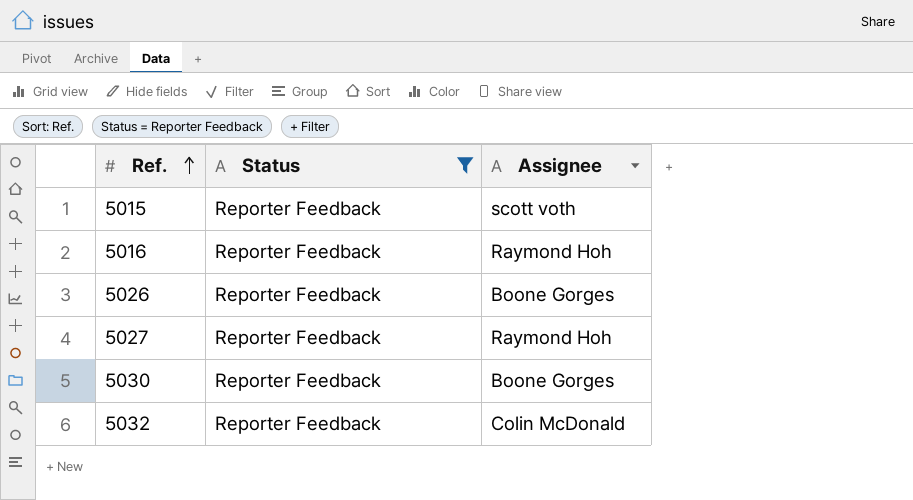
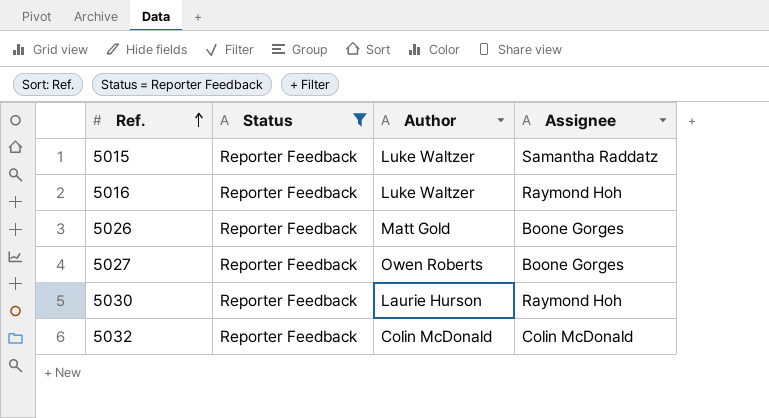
column Author | position: none -> 3
5015 | Assignee: scott voth -> Samantha Raddatz
5027 | Assignee: Raymond Hoh -> Boone Gorges
5030 | Assignee: Boone Gorges -> Raymond Hoh

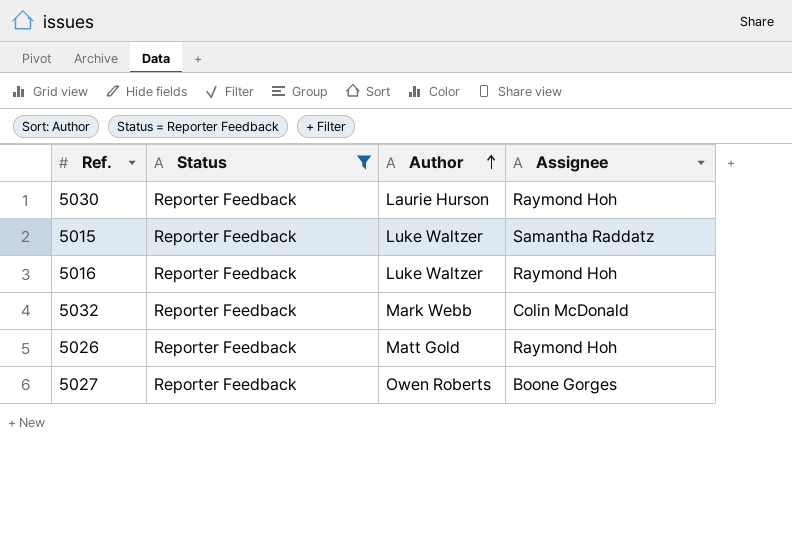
row order: Ref. ascending -> Author ascending
5032 | Author: Colin McDonald -> Mark Webb
5026 | Assignee: Boone Gorges -> Raymond Hoh

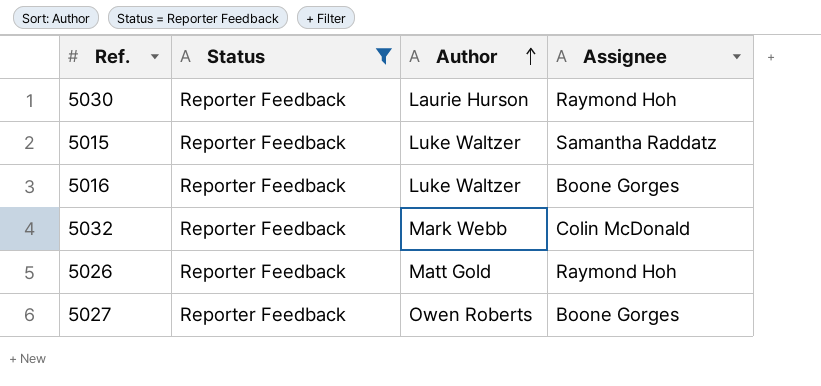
5016 | Assignee: Raymond Hoh -> Boone Gorges

